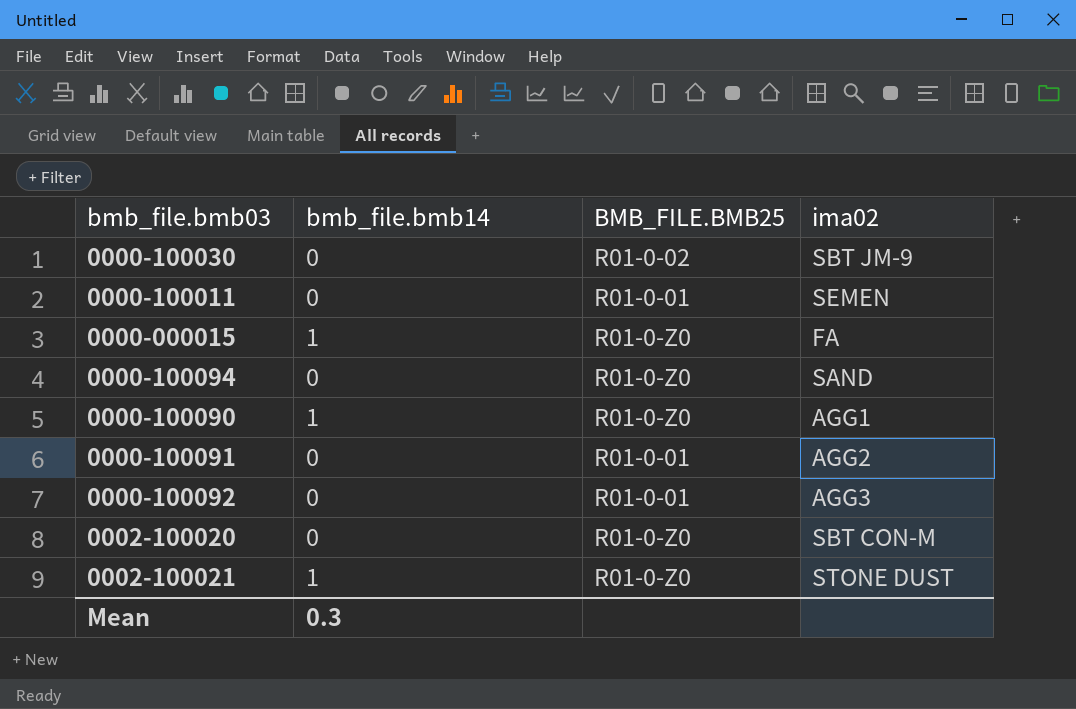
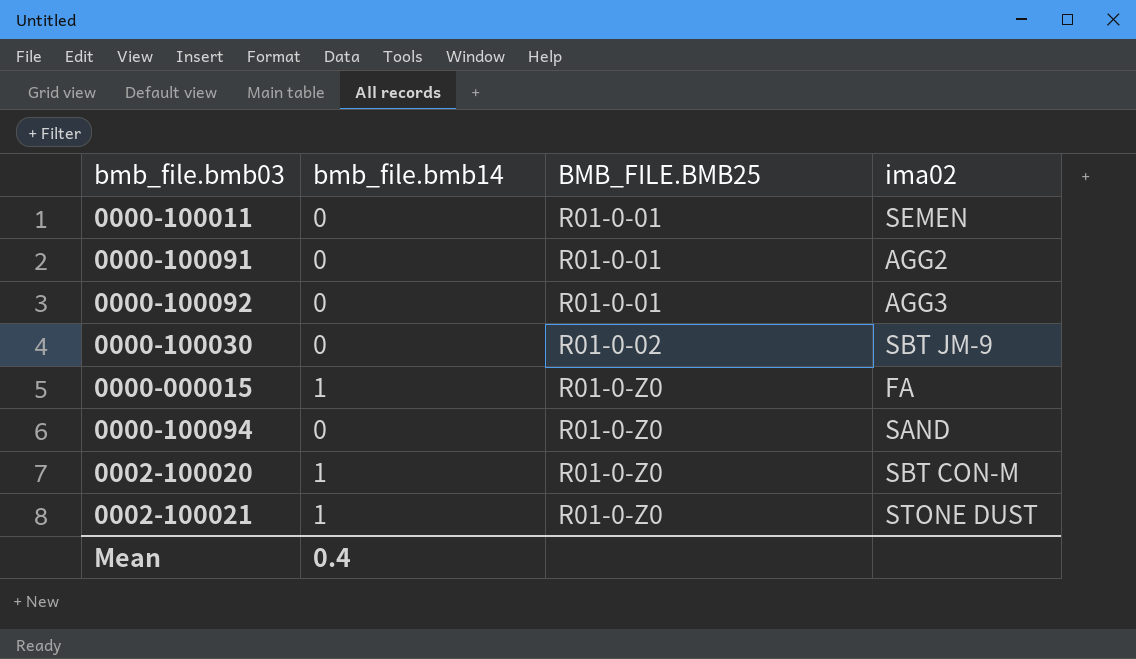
row order: none -> BMB_FILE.BMB25 ascending
row 0000-100090: 1 | R01-0-Z0 | AGG1 -> none
0002-100020 | bmb_file.bmb14: 0 -> 1
Mean | bmb_file.bmb14: 0.3 -> 0.4

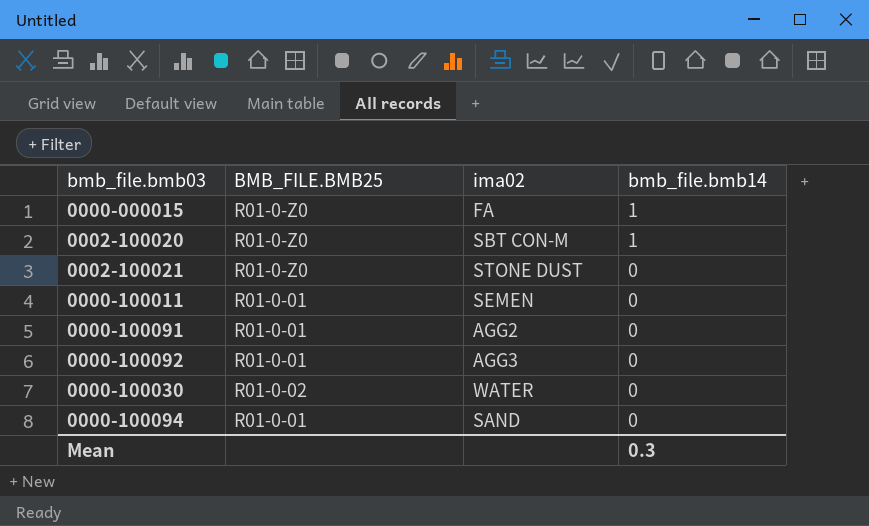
row order: BMB_FILE.BMB25 ascending -> bmb_file.bmb14 descending
column bmb_file.bmb14 | position: 2 -> 4
0002-100021 | bmb_file.bmb14: 1 -> 0
0000-100030 | ima02: SBT JM-9 -> WATER
0000-100094 | BMB_FILE.BMB25: R01-0-Z0 -> R01-0-01
Mean | bmb_file.bmb14: 0.4 -> 0.3

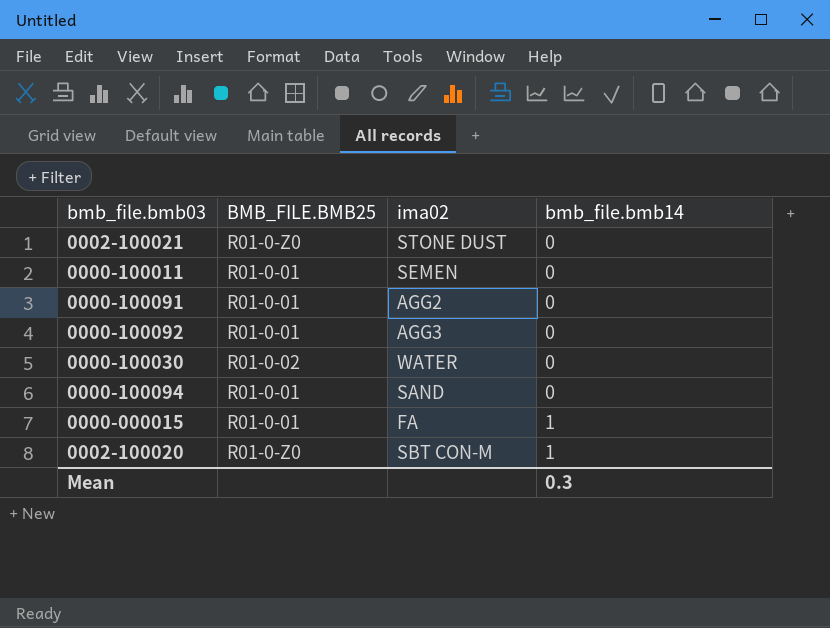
row order: bmb_file.bmb14 descending -> bmb_file.bmb14 ascending
0000-000015 | BMB_FILE.BMB25: R01-0-Z0 -> R01-0-01

